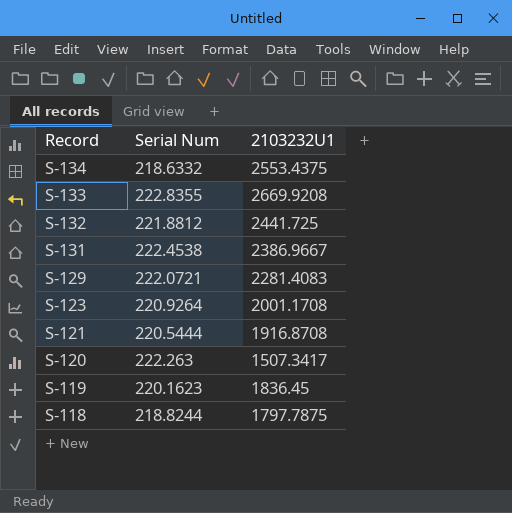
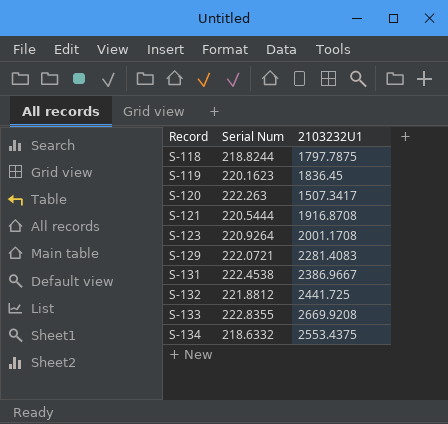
row order: Record descending -> Record ascending

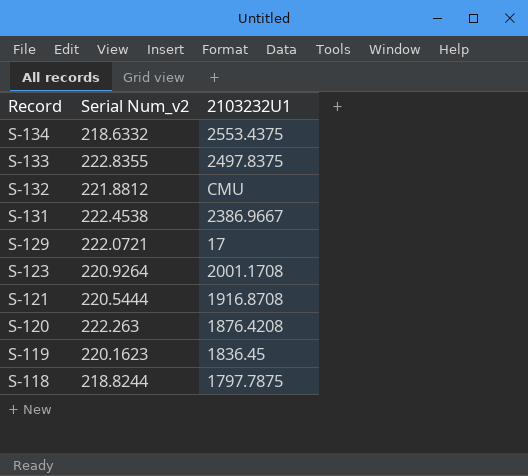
row order: Record ascending -> Record descending
column name: Serial Num -> Serial Num_v2
S-133 | 2103232U1: 2669.9208 -> 2497.8375
S-132 | 2103232U1: 2441.725 -> CMU
S-129 | 2103232U1: 2281.4083 -> 17
S-120 | 2103232U1: 1507.3417 -> 1876.4208

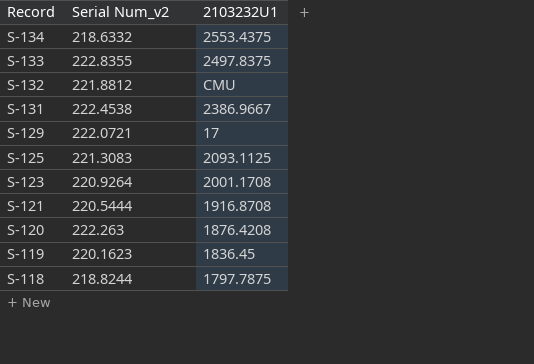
row S-125: none -> 221.3083 | 2093.1125

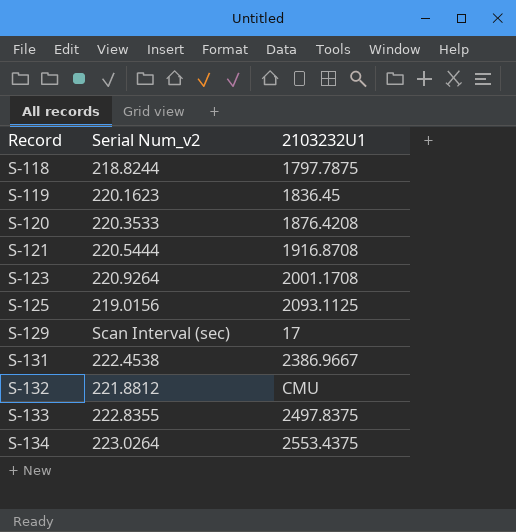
row order: Record descending -> Record ascending
S-120 | Serial Num_v2: 222.263 -> 220.3533
S-125 | Serial Num_v2: 221.3083 -> 219.0156
S-129 | Serial Num_v2: 222.0721 -> Scan Interval (sec)
S-134 | Serial Num_v2: 218.6332 -> 223.0264

